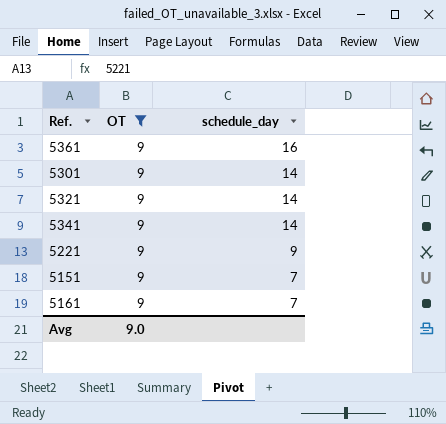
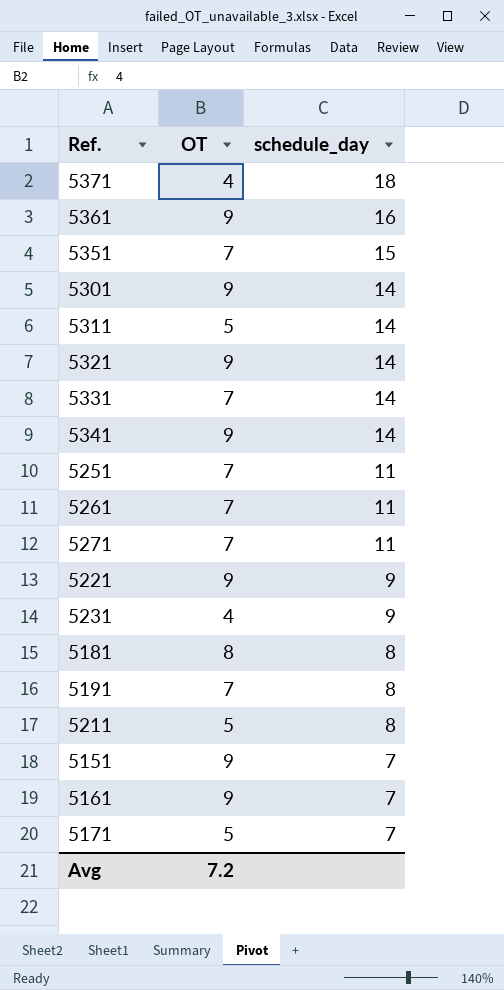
filter: OT = 9 -> none
Avg | OT: 9.0 -> 7.2

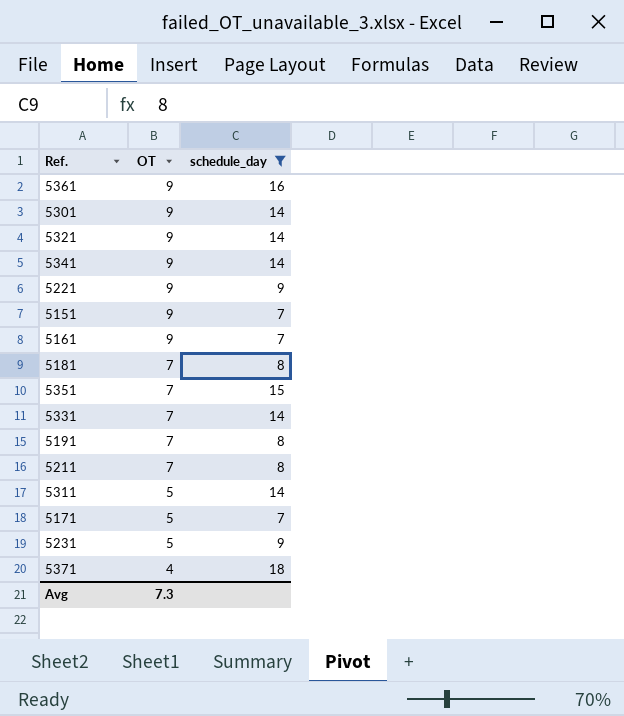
filter: none -> schedule_day != 11
row order: schedule_day descending -> OT descending
5181 | OT: 8 -> 7
5211 | OT: 5 -> 7
5231 | OT: 4 -> 5
Avg | OT: 7.2 -> 7.3

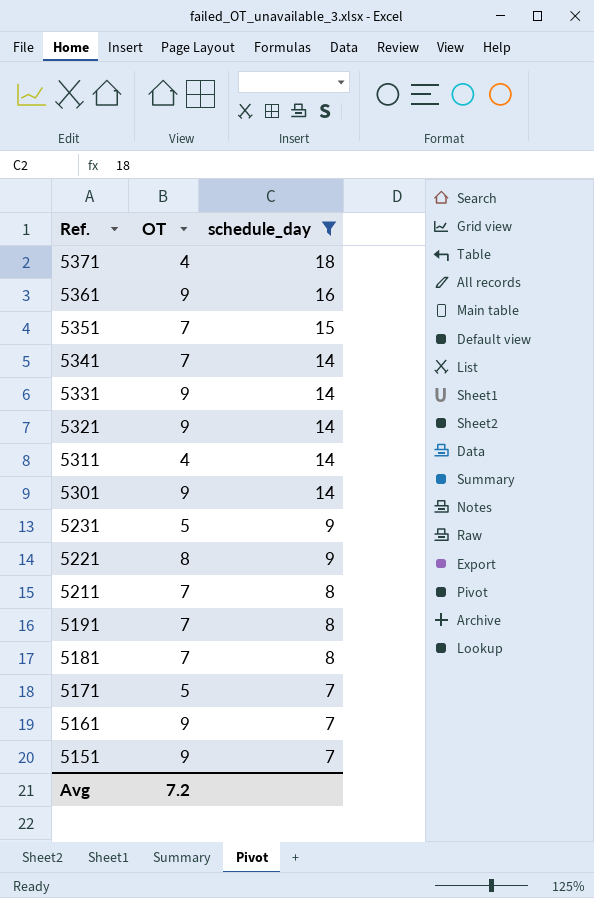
row order: OT descending -> Ref. descending
5341 | OT: 9 -> 7
5331 | OT: 7 -> 9
5311 | OT: 5 -> 4
5221 | OT: 9 -> 8
Avg | OT: 7.3 -> 7.2

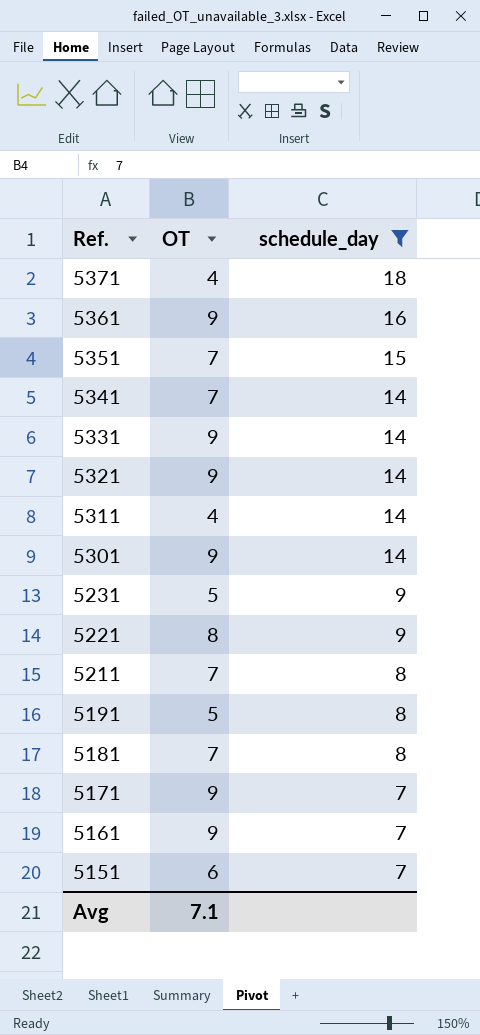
5191 | OT: 7 -> 5
5171 | OT: 5 -> 9
5151 | OT: 9 -> 6
Avg | OT: 7.2 -> 7.1

